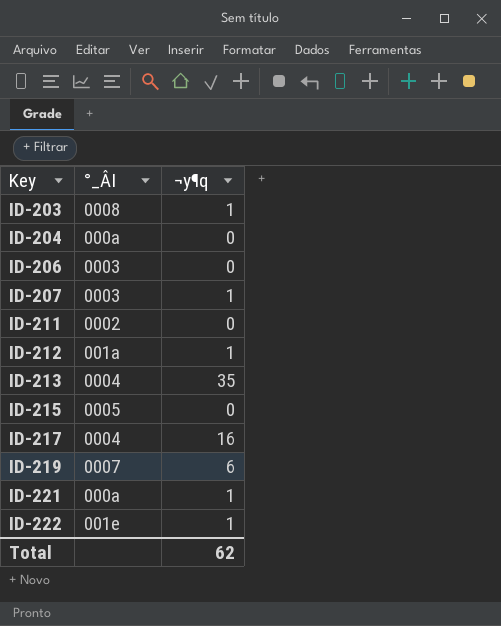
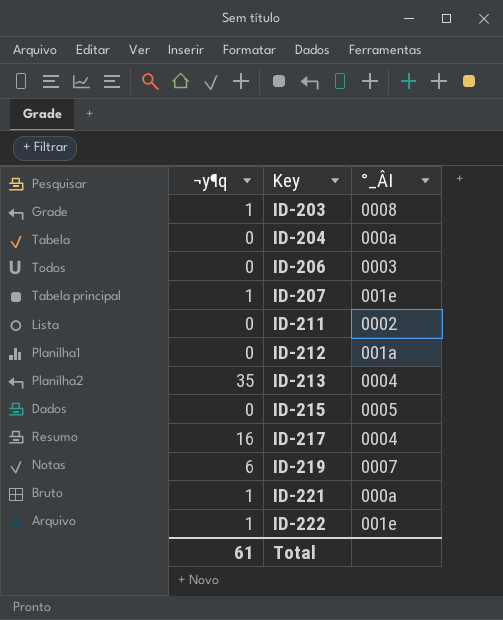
column ¬y¶q | position: 3 -> 1
ID-207 | °_ÂI: 0003 -> 001e
ID-212 | ¬y¶q: 1 -> 0
Total | ¬y¶q: 62 -> 61

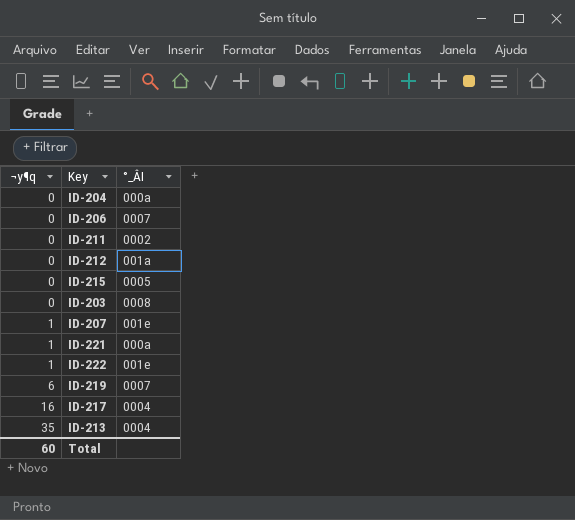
row order: Key ascending -> ¬y¶q ascending
ID-206 | °_ÂI: 0003 -> 0007
ID-203 | ¬y¶q: 1 -> 0
Total | ¬y¶q: 61 -> 60

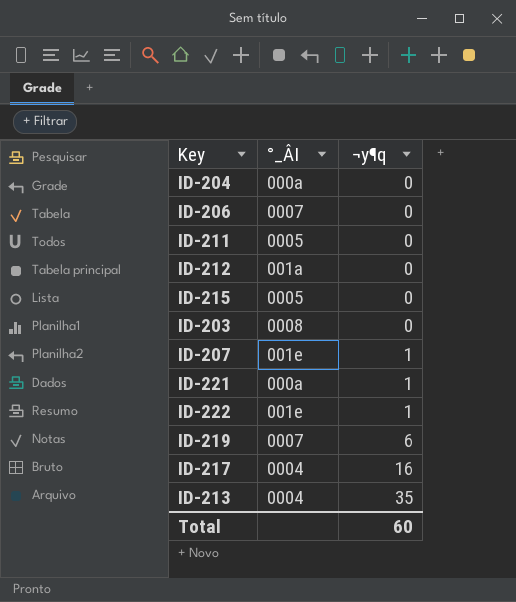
column ¬y¶q | position: 1 -> 3
ID-211 | °_ÂI: 0002 -> 0005

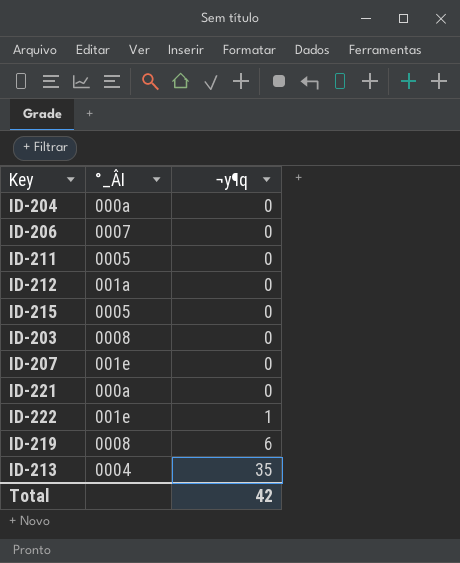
row ID-217: 0004 | 16 -> none
ID-207 | ¬y¶q: 1 -> 0
ID-221 | ¬y¶q: 1 -> 0
ID-219 | °_ÂI: 0007 -> 0008
Total | ¬y¶q: 60 -> 42

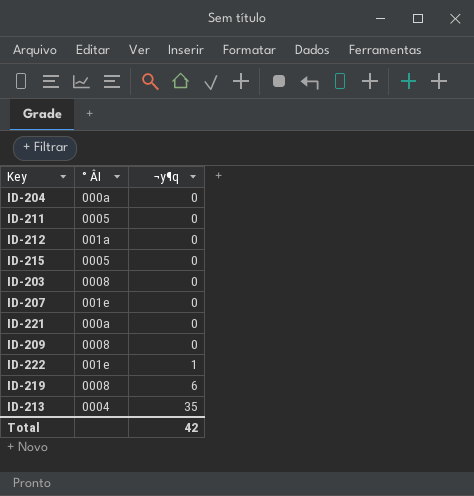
column name: °_ÂI -> ° ÂI
row ID-206: 0007 | 0 -> none
row ID-209: none -> 0008 | 0

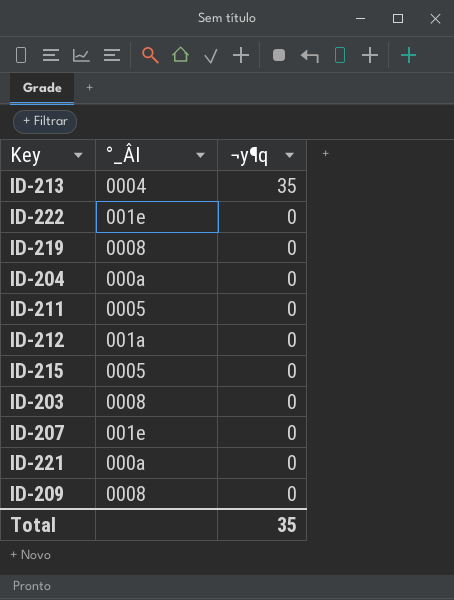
row order: ¬y¶q ascending -> ¬y¶q descending
column name: ° ÂI -> °_ÂI
ID-222 | ¬y¶q: 1 -> 0
ID-219 | ¬y¶q: 6 -> 0
Total | ¬y¶q: 42 -> 35

